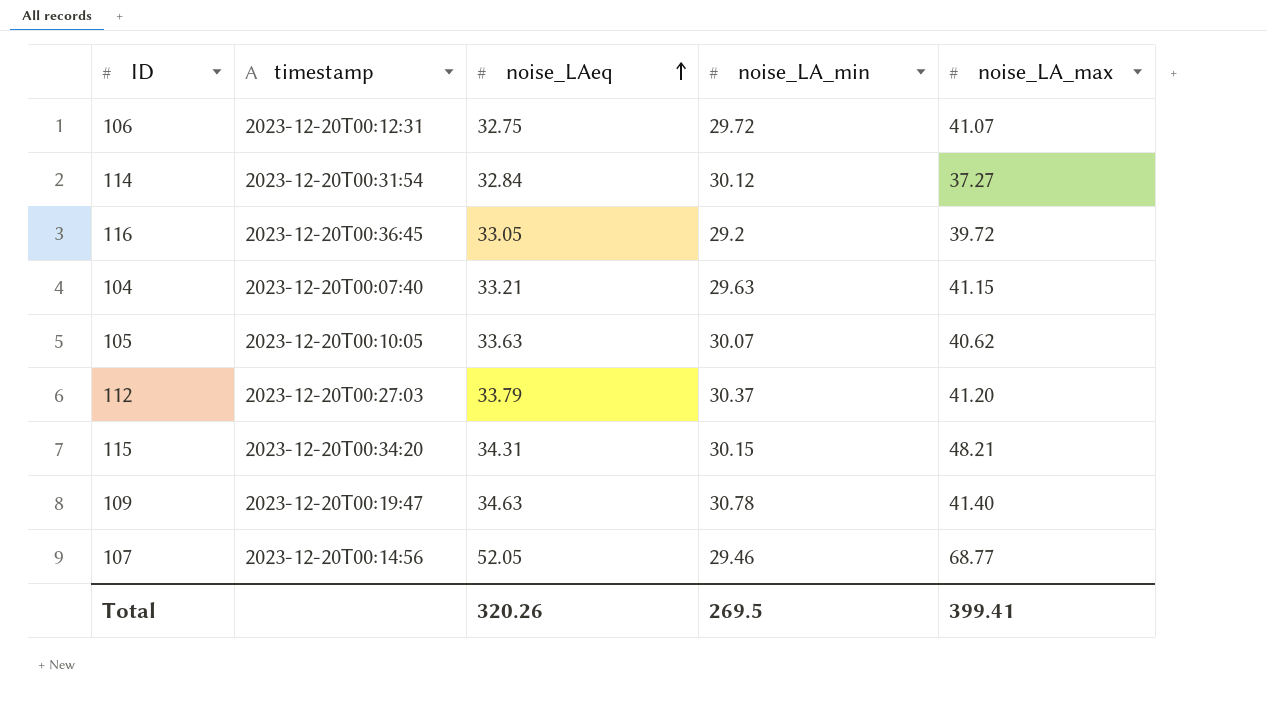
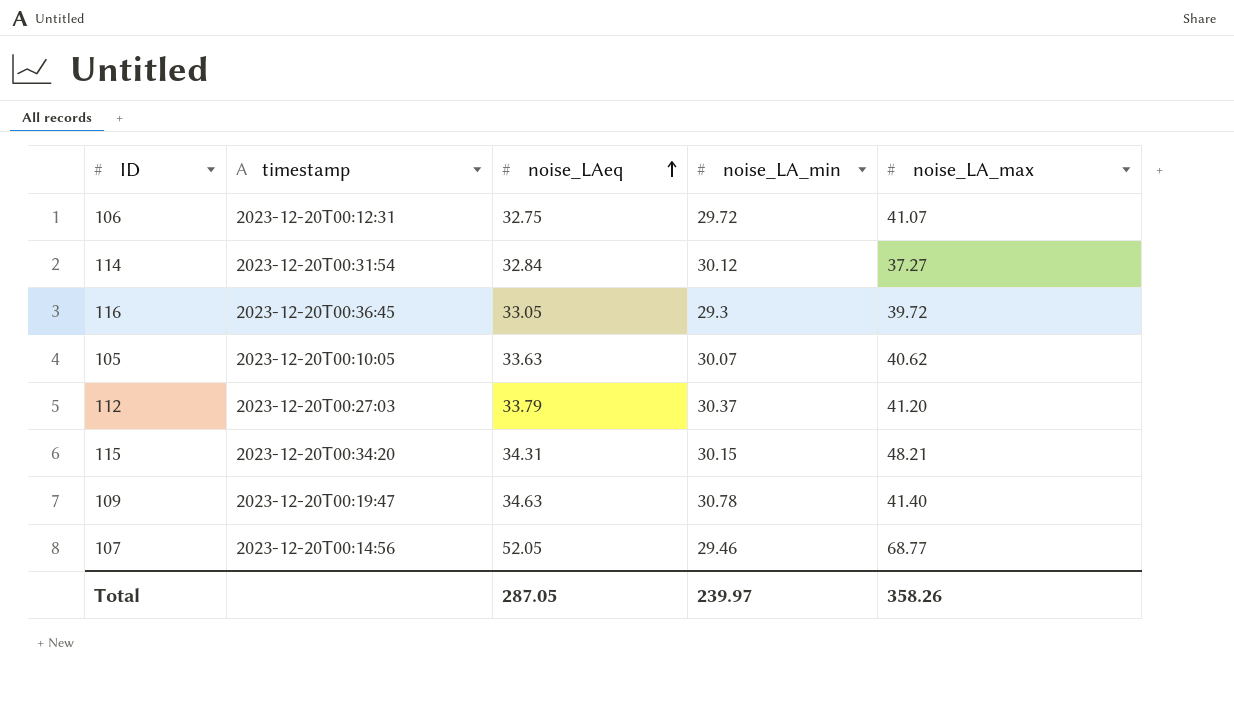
row 104: 2023-12-20T00:07:40 | 33.21 | 29.63 | 41.15 -> none
116 | noise_LA_min: 29.2 -> 29.3
Total | noise_LAeq: 320.26 -> 287.05
Total | noise_LA_min: 269.5 -> 239.97
Total | noise_LA_max: 399.41 -> 358.26

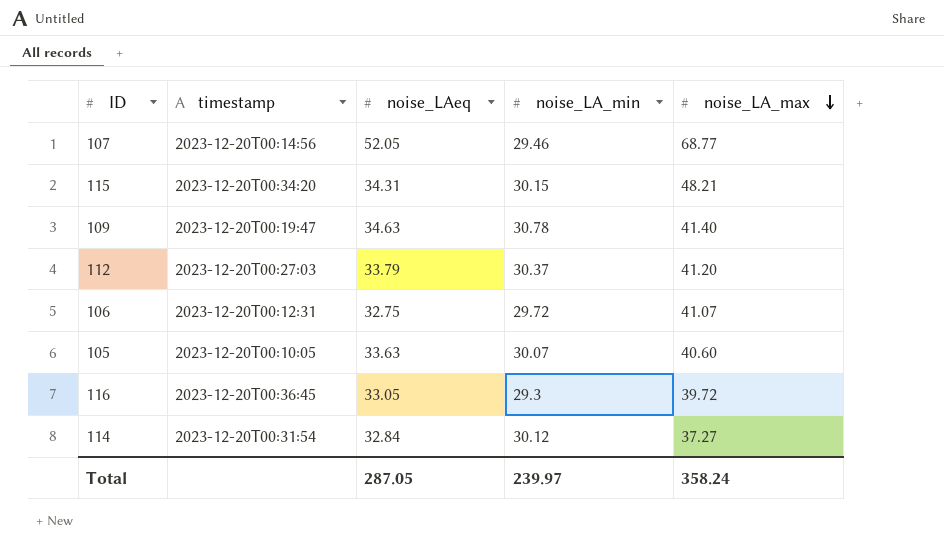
row order: noise_LAeq ascending -> noise_LA_max descending
105 | noise_LA_max: 40.62 -> 40.60
Total | noise_LA_max: 358.26 -> 358.24

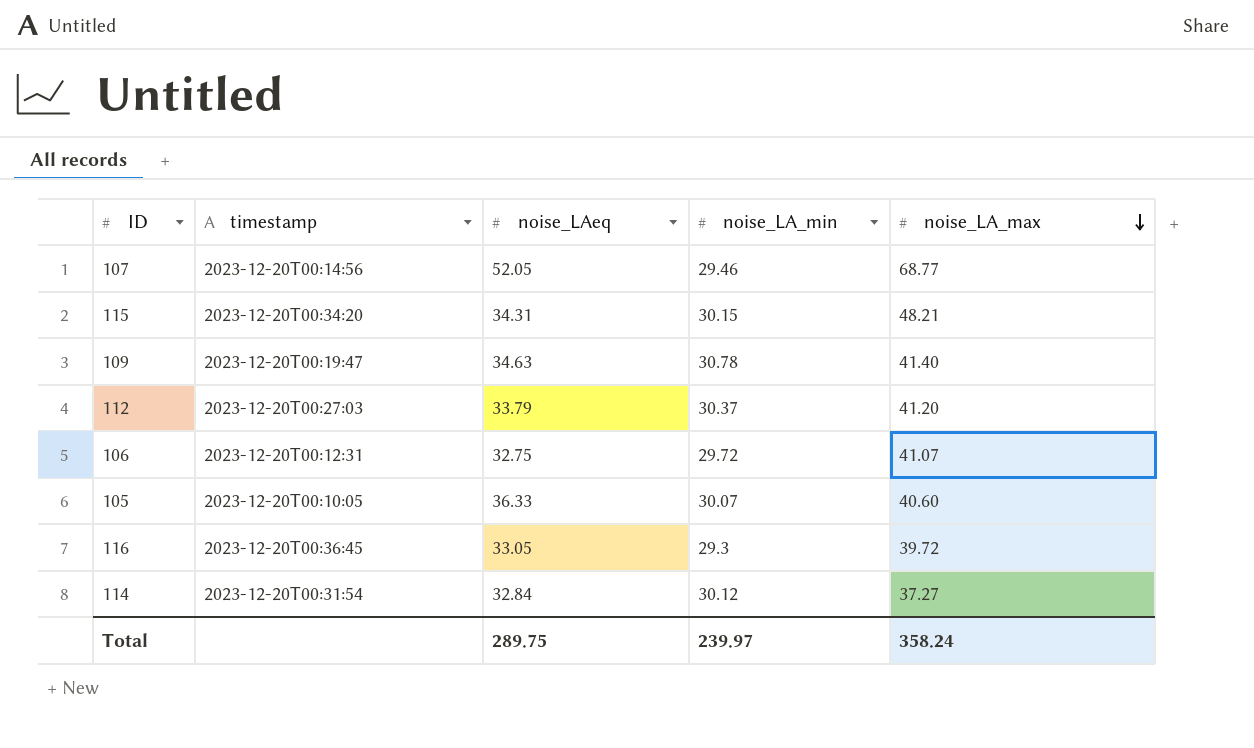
105 | noise_LAeq: 33.63 -> 36.33
Total | noise_LAeq: 287.05 -> 289.75

